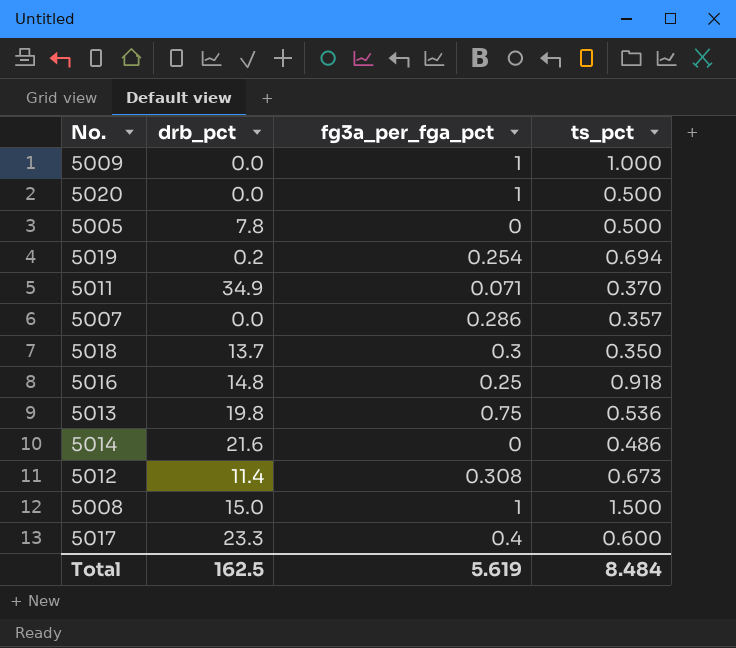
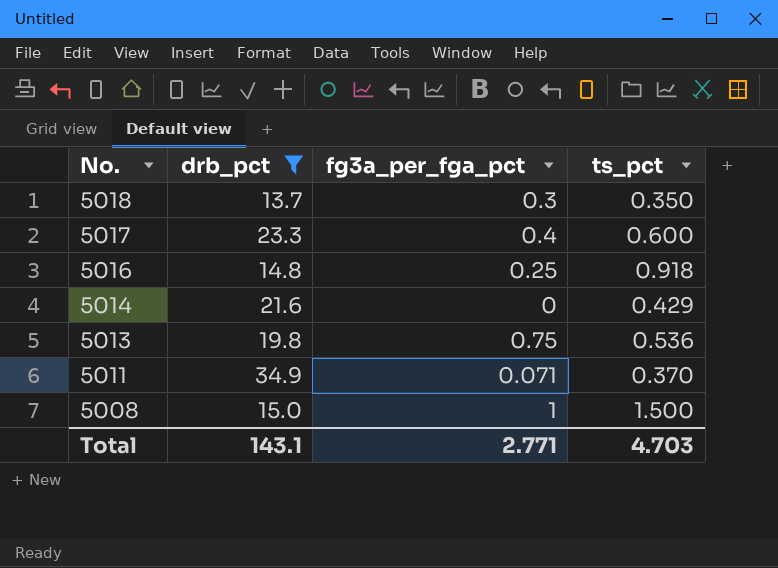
filter: none -> drb_pct >= 13.7
row order: none -> No. descending
5014 | ts_pct: 0.486 -> 0.429
Total | drb_pct: 162.5 -> 143.1
Total | fg3a_per_fga_pct: 5.619 -> 2.771
Total | ts_pct: 8.484 -> 4.703

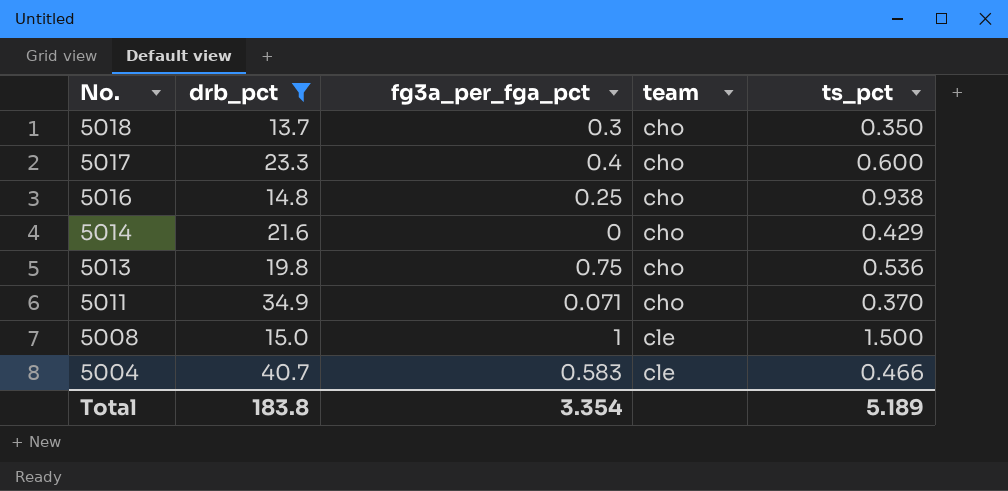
column team | position: none -> 4
5016 | ts_pct: 0.918 -> 0.938
row 5004: none -> 40.7 | 0.583 | cle | 0.466
Total | drb_pct: 143.1 -> 183.8
Total | fg3a_per_fga_pct: 2.771 -> 3.354
Total | ts_pct: 4.703 -> 5.189

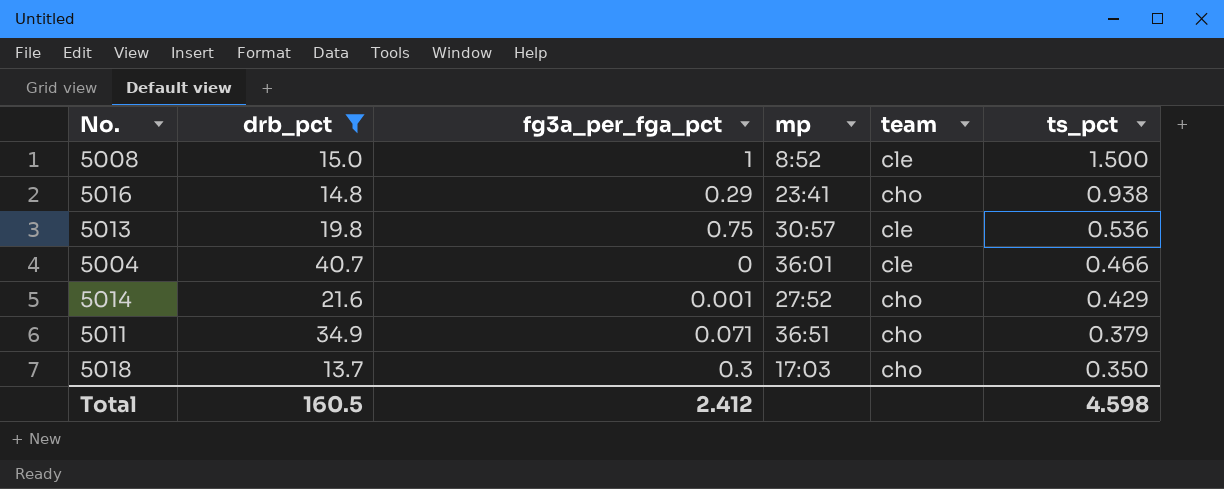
row order: No. descending -> ts_pct descending
column mp | position: none -> 4
row 5017: 23.3 | 0.4 | cho | 0.600 -> none
5016 | fg3a_per_fga_pct: 0.25 -> 0.29
5013 | team: cho -> cle
5004 | fg3a_per_fga_pct: 0.583 -> 0
5014 | fg3a_per_fga_pct: 0 -> 0.001
5011 | ts_pct: 0.370 -> 0.379
Total | drb_pct: 183.8 -> 160.5
Total | fg3a_per_fga_pct: 3.354 -> 2.412
Total | ts_pct: 5.189 -> 4.598

